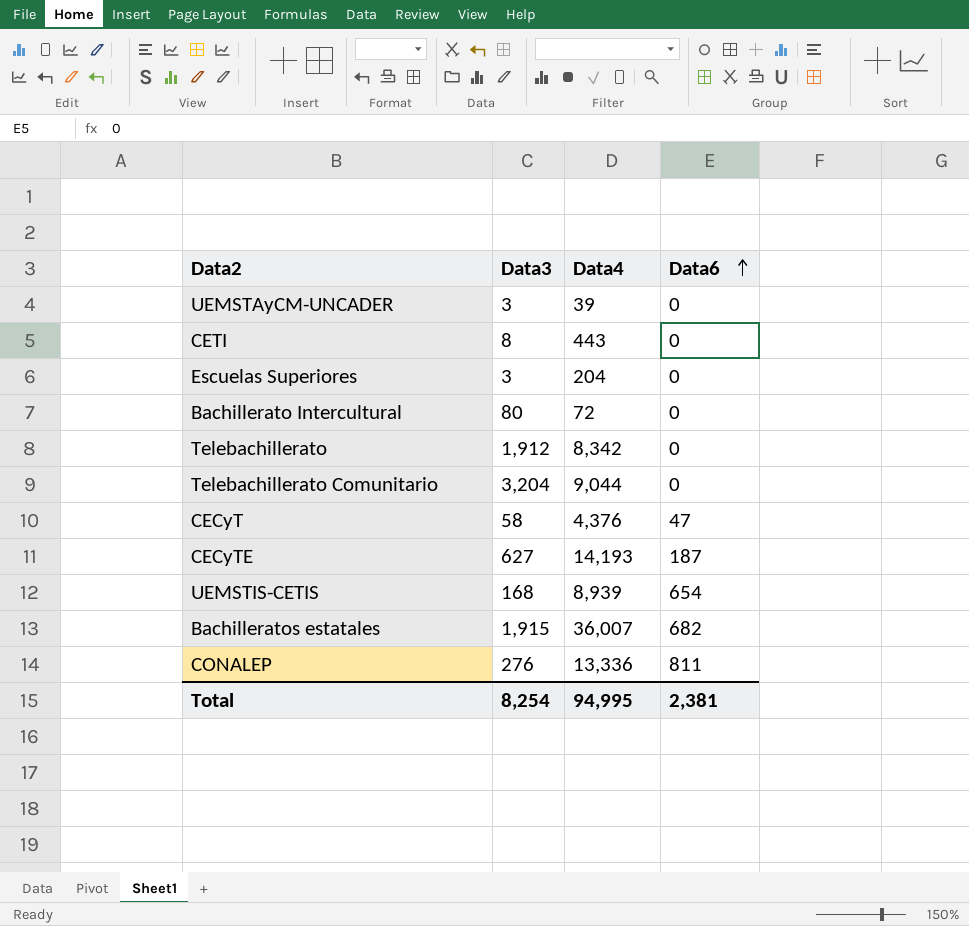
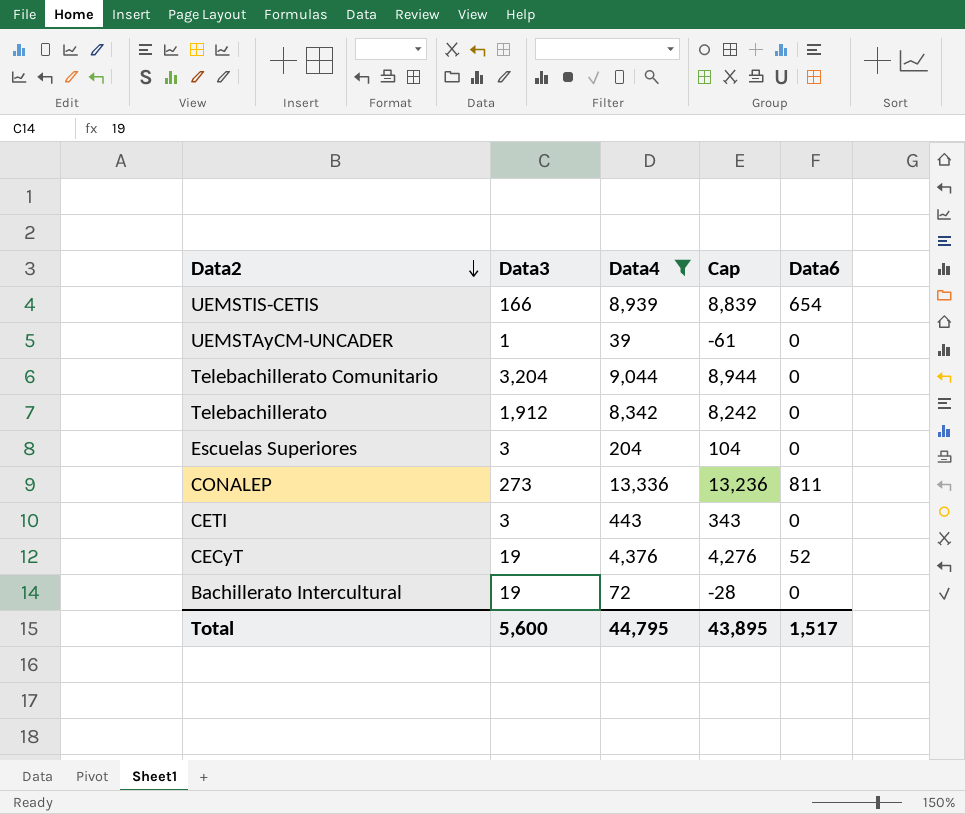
filter: none -> Data4 <= 13,336
row order: Data6 ascending -> Data2 descending
column Cap | formula: none -> [Data4] - 100
UEMSTIS-CETIS | Data3: 168 -> 166
UEMSTAyCM-UNCADER | Data3: 3 -> 1
CONALEP | Data3: 276 -> 273
CETI | Data3: 8 -> 3
CECyT | Data3: 58 -> 19
CECyT | Data6: 47 -> 52
Bachillerato Intercultural | Data3: 80 -> 19
Total | Data3: 8,254 -> 5,600
Total | Data4: 94,995 -> 44,795
Total | Data6: 2,381 -> 1,517

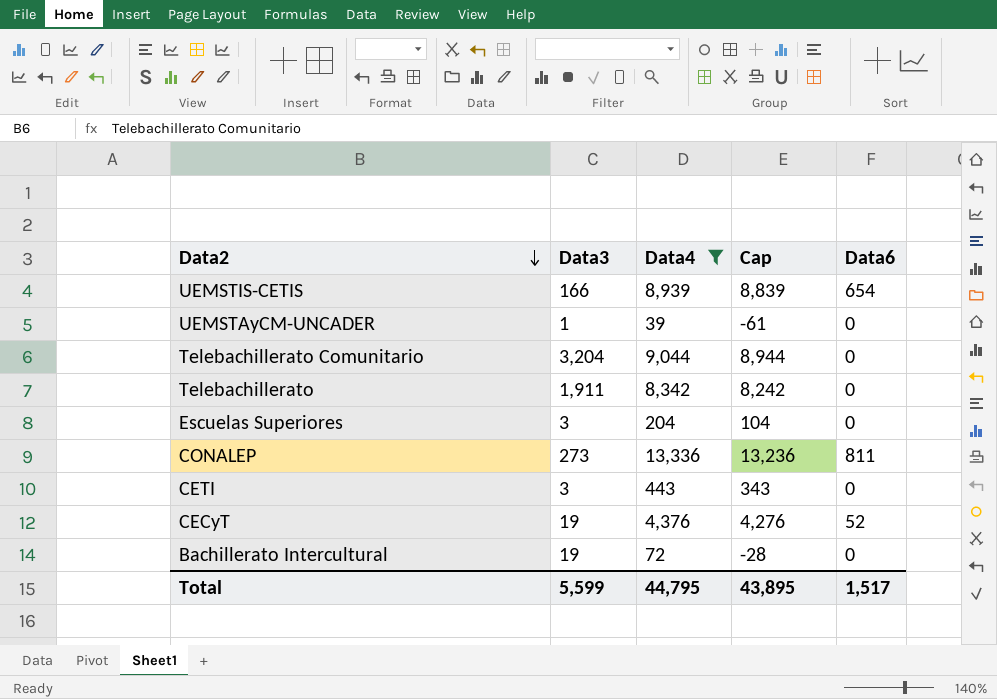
Telebachillerato | Data3: 1,912 -> 1,911
Total | Data3: 5,600 -> 5,599

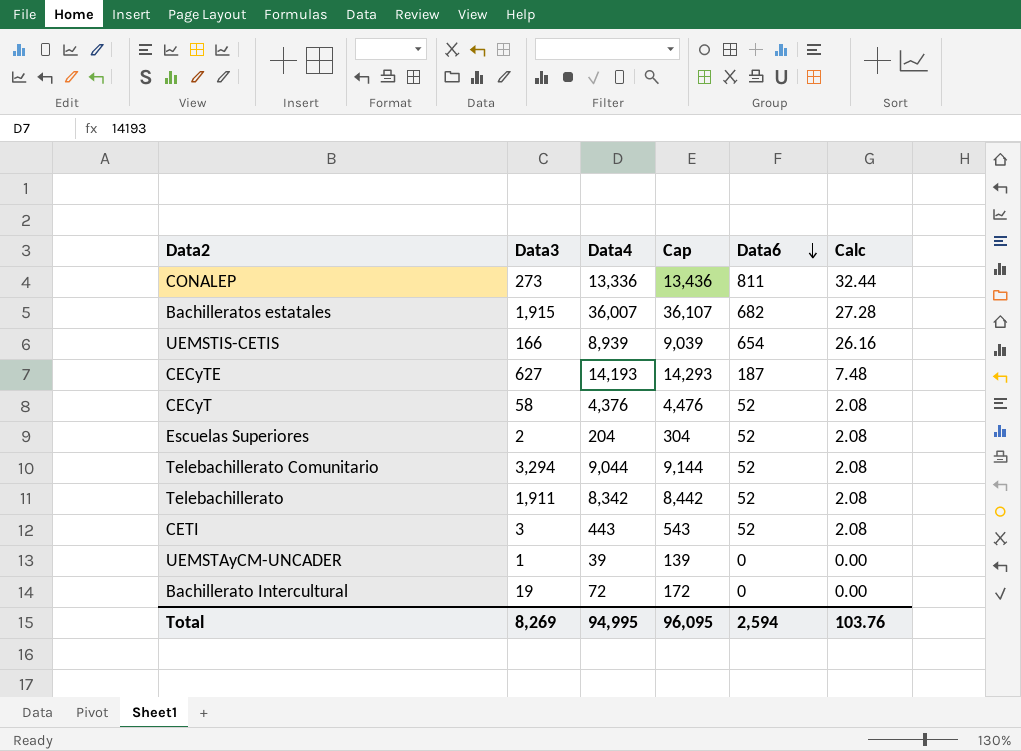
filter: Data4 <= 13,336 -> none
row order: Data2 descending -> Data6 descending
column Cap | formula: [Data4] - 100 -> [Data4] + 100
column Calc | formula: none -> [Data6] * 0.04
CECyT | Data3: 19 -> 58
Escuelas Superiores | Data3: 3 -> 2
Escuelas Superiores | Data6: 0 -> 52
Telebachillerato Comunitario | Data3: 3,204 -> 3,294
Telebachillerato Comunitario | Data6: 0 -> 52
Telebachillerato | Data6: 0 -> 52
CETI | Data6: 0 -> 52
Total | Data3: 5,599 -> 8,269
Total | Data4: 44,795 -> 94,995
Total | Cap: 43,895 -> 96,095
Total | Data6: 1,517 -> 2,594

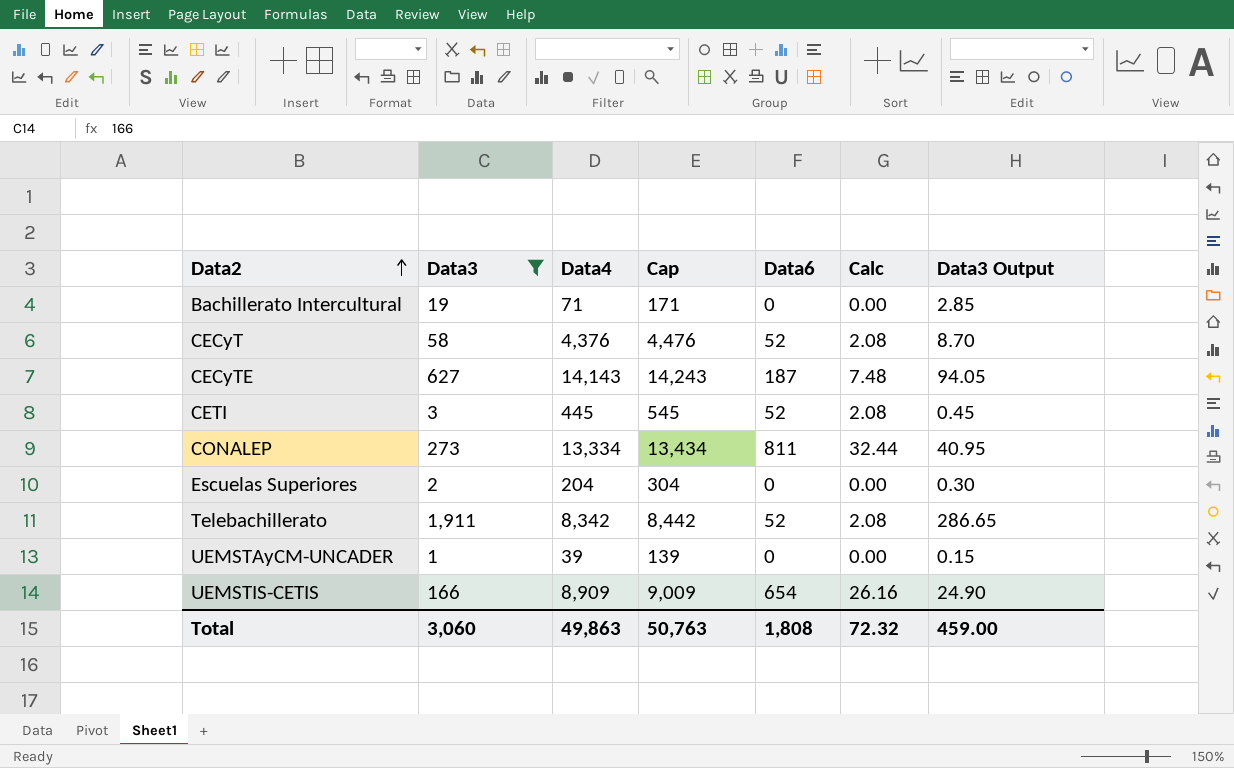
filter: none -> Data3 <= 1,911
row order: Data6 descending -> Data2 ascending
column Data3 Output | formula: none -> [Data3] * 0.15
Bachillerato Intercultural | Data4: 72 -> 71
Bachillerato Intercultural | Cap: 172 -> 171
CECyTE | Data4: 14,193 -> 14,143
CECyTE | Cap: 14,293 -> 14,243
CETI | Data4: 443 -> 445
CETI | Cap: 543 -> 545
CONALEP | Data4: 13,336 -> 13,334
CONALEP | Cap: 13,436 -> 13,434
Escuelas Superiores | Data6: 52 -> 0
Escuelas Superiores | Calc: 2.08 -> 0.00
UEMSTIS-CETIS | Data4: 8,939 -> 8,909
UEMSTIS-CETIS | Cap: 9,039 -> 9,009
Total | Data3: 8,269 -> 3,060
Total | Data4: 94,995 -> 49,863
Total | Cap: 96,095 -> 50,763
Total | Data6: 2,594 -> 1,808
Total | Calc: 103.76 -> 72.32

